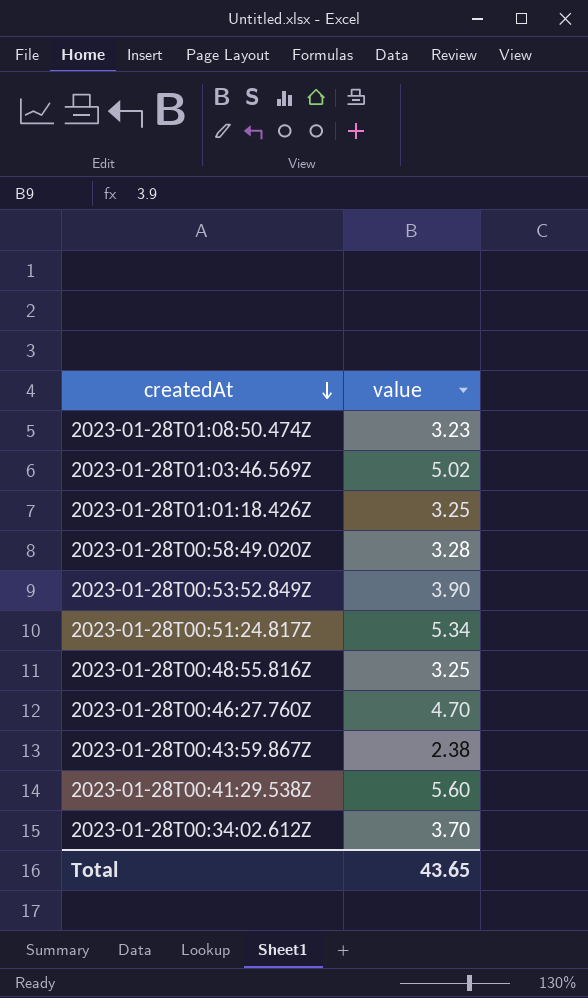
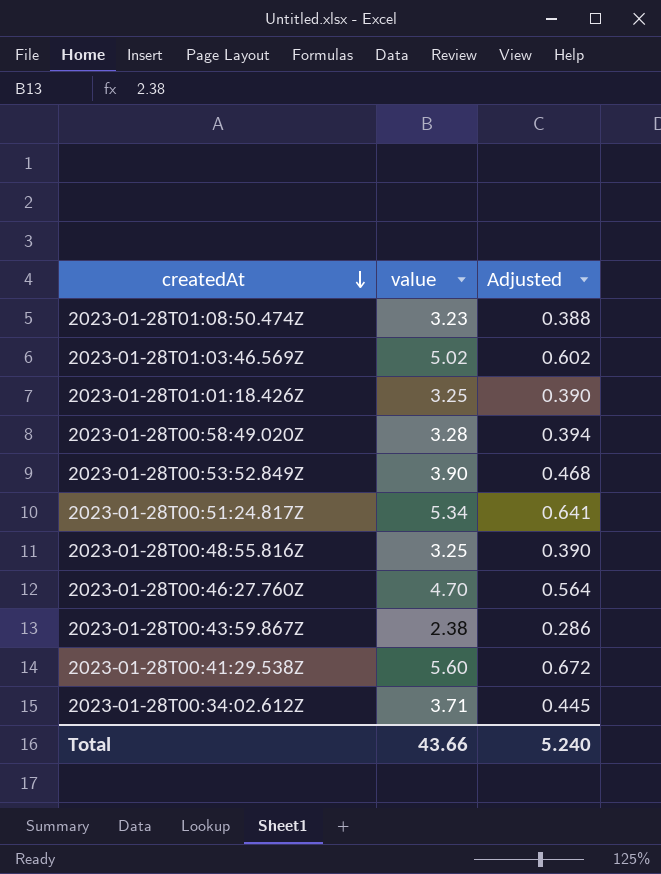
column Adjusted | formula: none -> [value] * 0.12
2023-01-28T00:34:02.612Z | value: 3.70 -> 3.71
Total | value: 43.65 -> 43.66

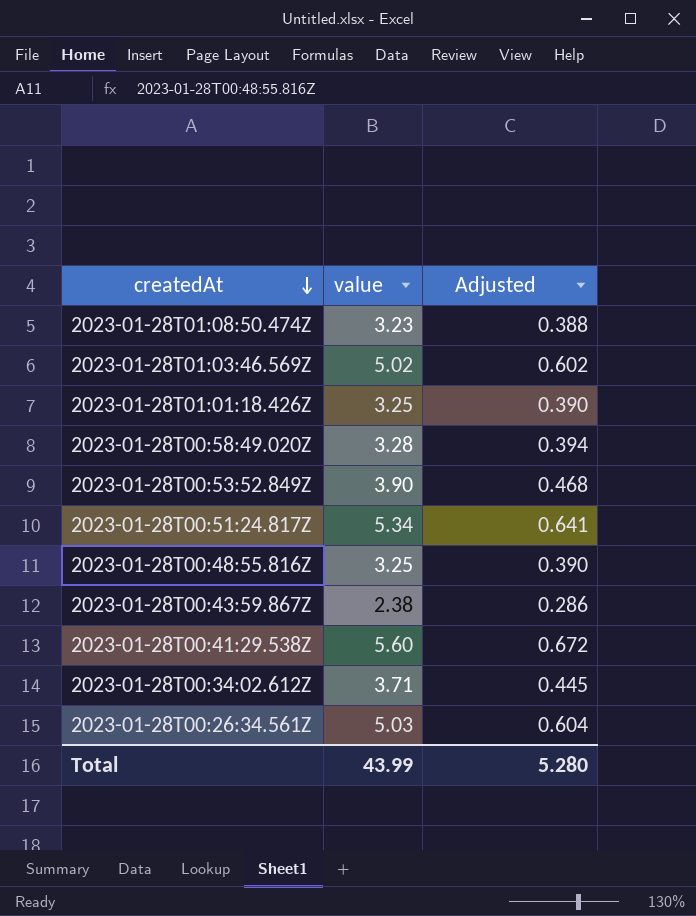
row 2023-01-28T00:46:27.760Z: 4.70 | 0.564 -> none
row 2023-01-28T00:26:34.561Z: none -> 5.03 | 0.604
Total | value: 43.66 -> 43.99
Total | Adjusted: 5.240 -> 5.280

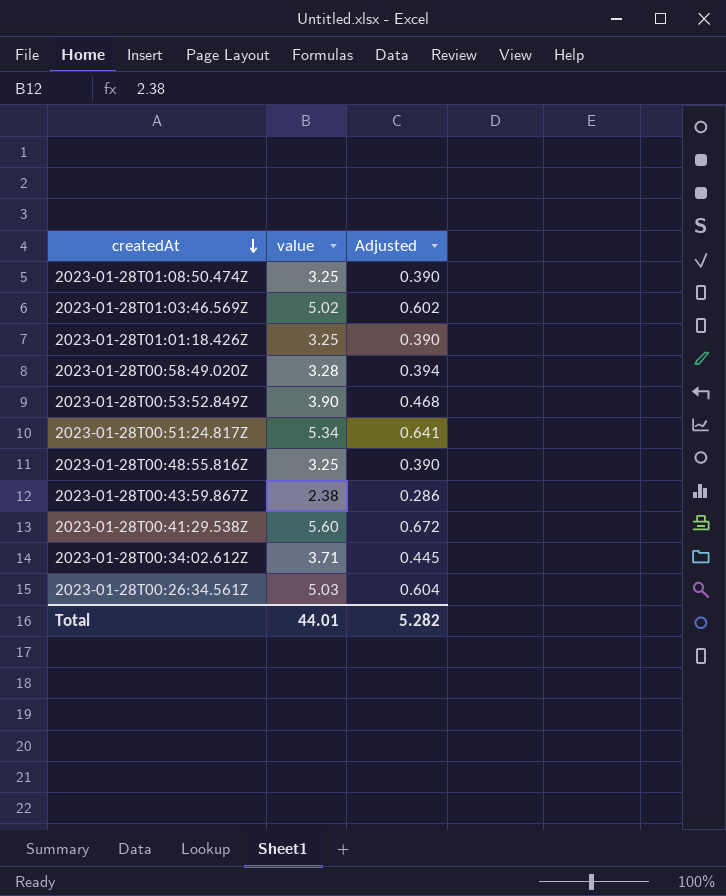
2023-01-28T01:08:50.474Z | value: 3.23 -> 3.25
2023-01-28T01:08:50.474Z | Adjusted: 0.388 -> 0.390
Total | value: 43.99 -> 44.01
Total | Adjusted: 5.280 -> 5.282

